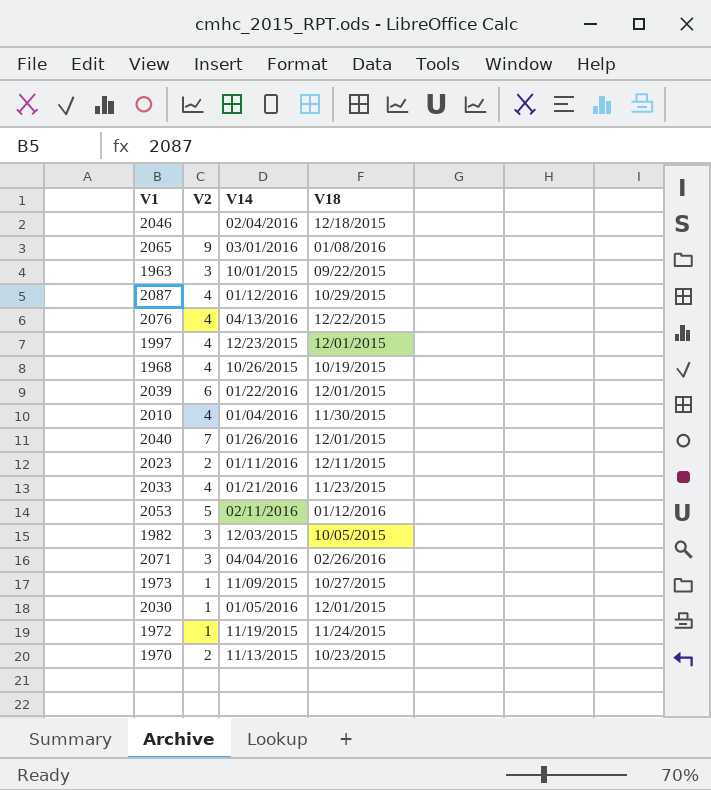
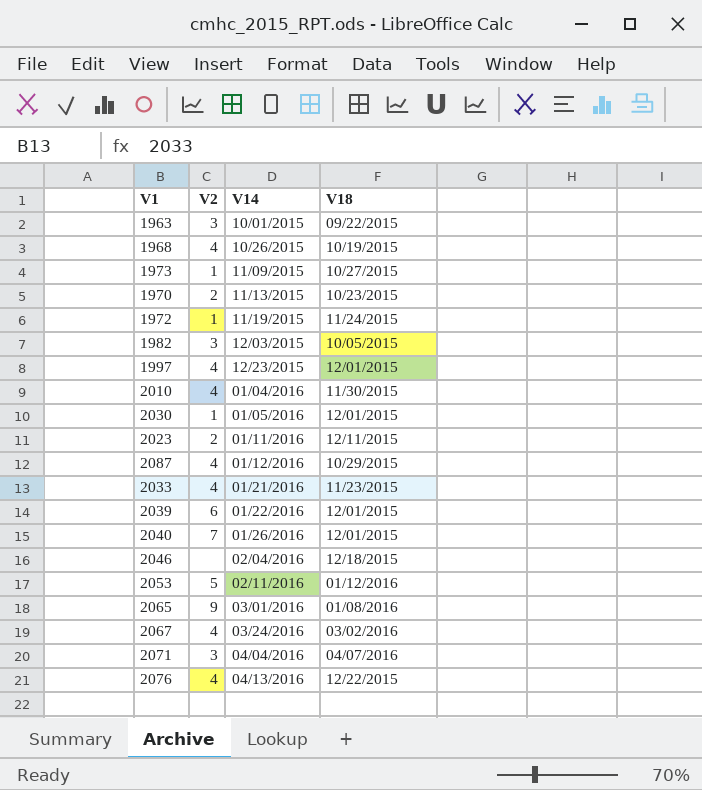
row order: none -> V14 ascending
row 2067: none -> 4 | 03/24/2016 | 03/02/2016
2071 | V18: 02/26/2016 -> 04/07/2016

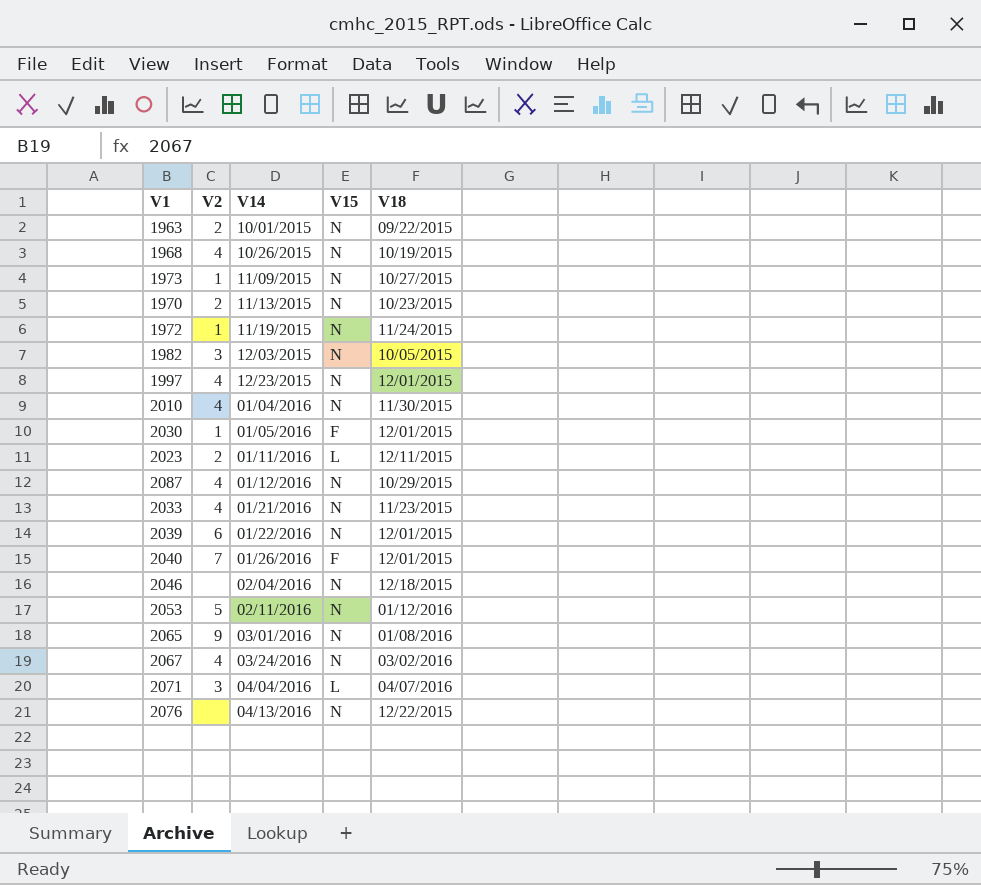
column V15 | position: none -> 4
1963 | V2: 3 -> 2
2076 | V2: 4 -> none

